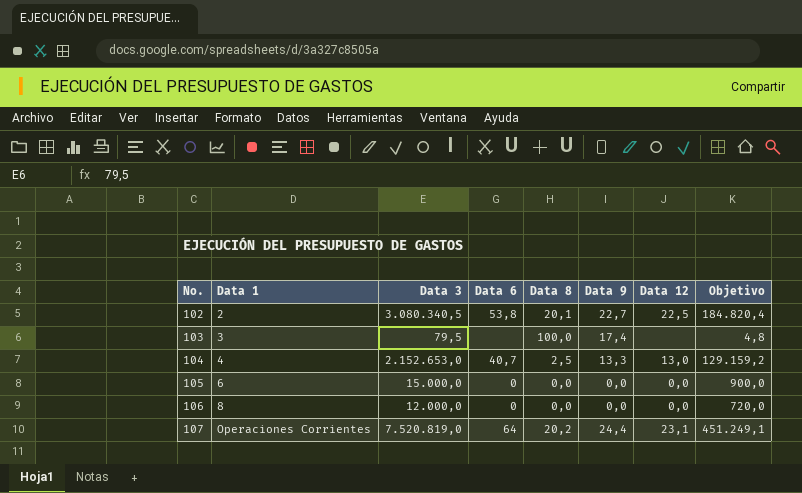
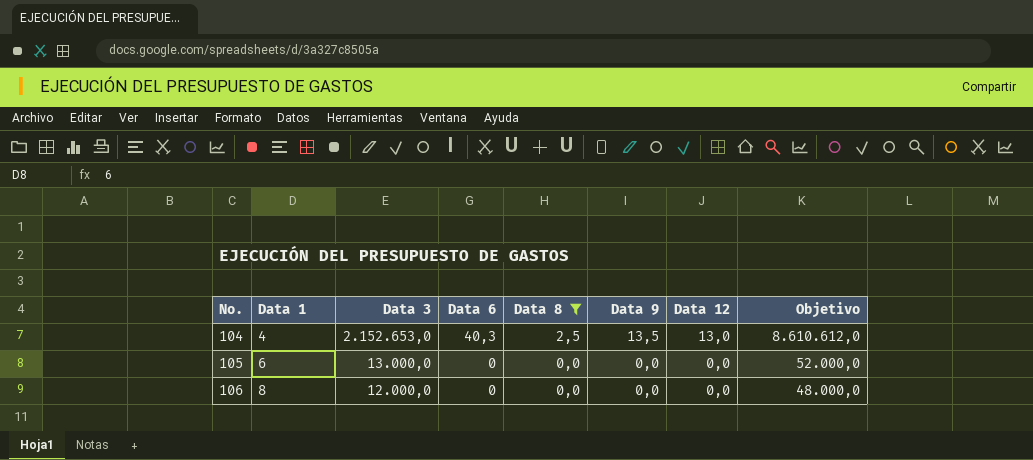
filter: none -> Data 8 <= 2,5
column Objetivo | formula: [Data 3] * 0,06 -> [Data 3] * 4
104 | Data 6: 40,7 -> 40,3
104 | Data 9: 13,3 -> 13,5
105 | Data 3: 15.000,0 -> 13.000,0

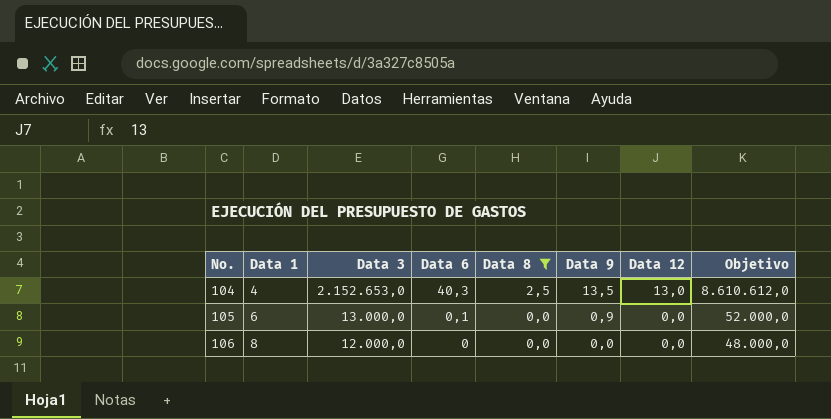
105 | Data 6: 0 -> 0,1
105 | Data 9: 0,0 -> 0,9

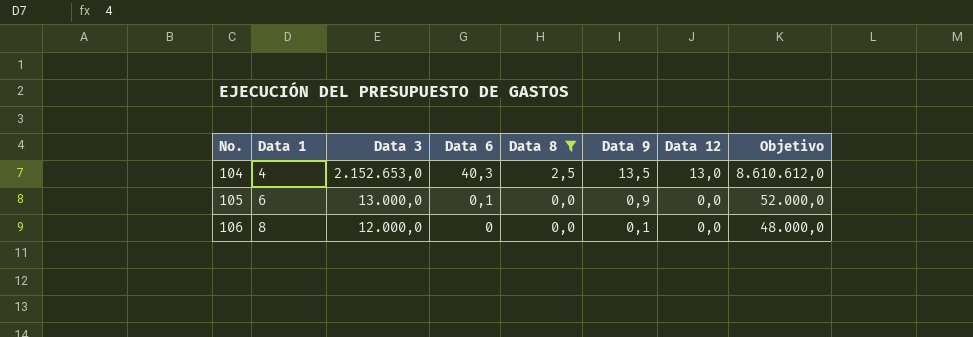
106 | Data 9: 0,0 -> 0,1

